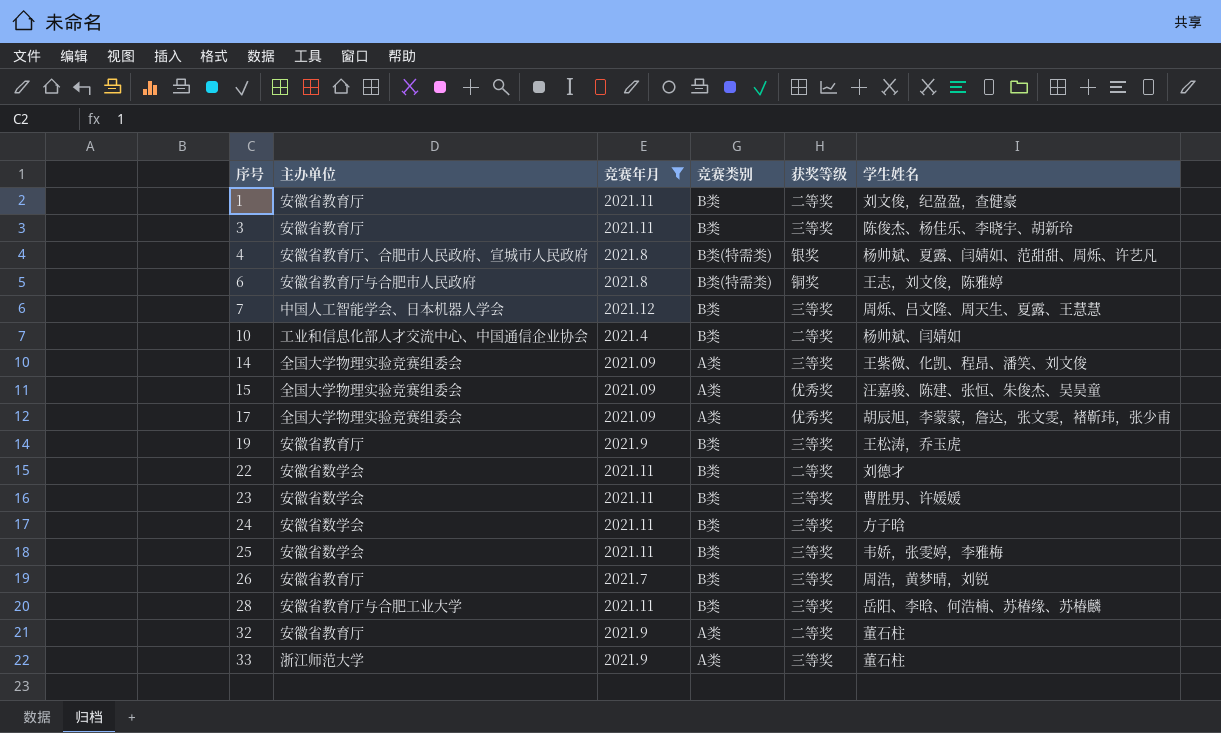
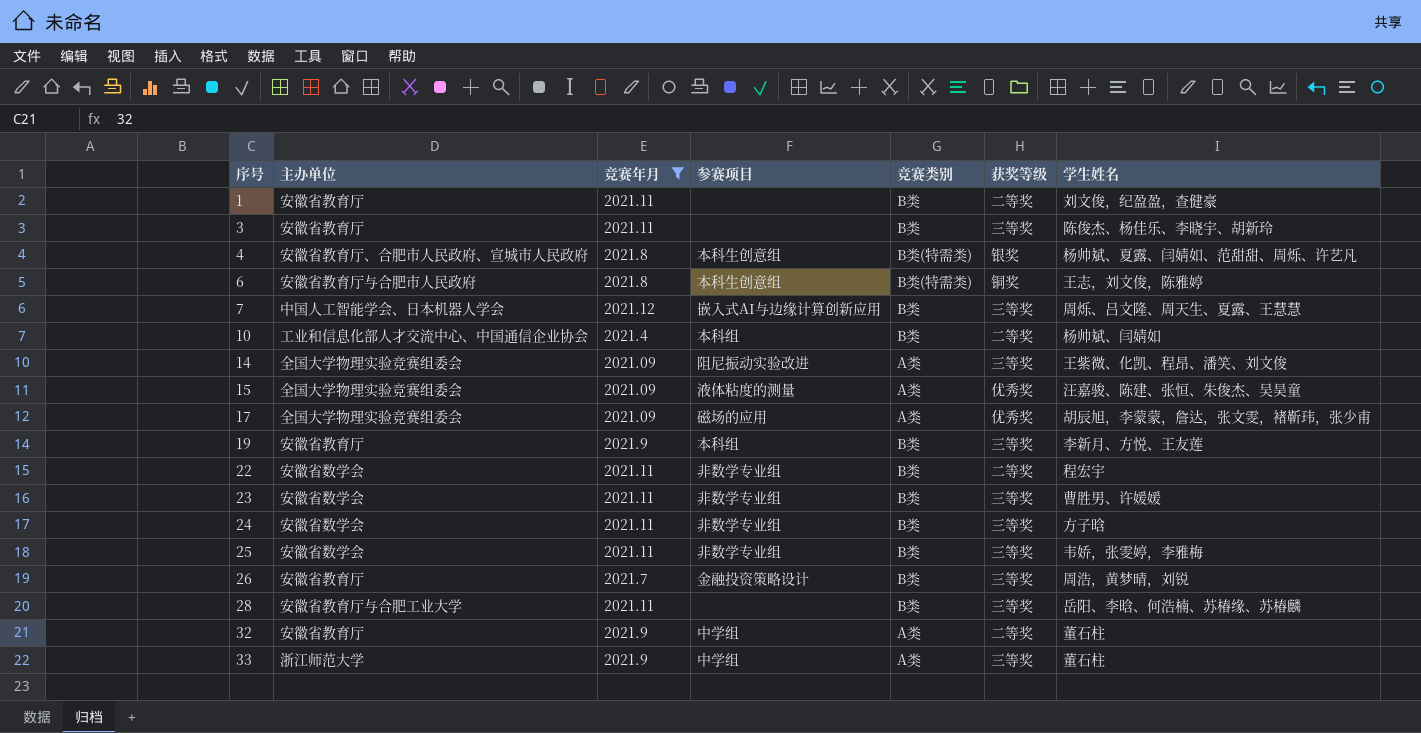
column 参赛项目 | position: none -> 4
19 | 学生姓名: 王松涛，乔玉虎 -> 李新月、方悦、王友莲
22 | 学生姓名: 刘德才 -> 程宏宇

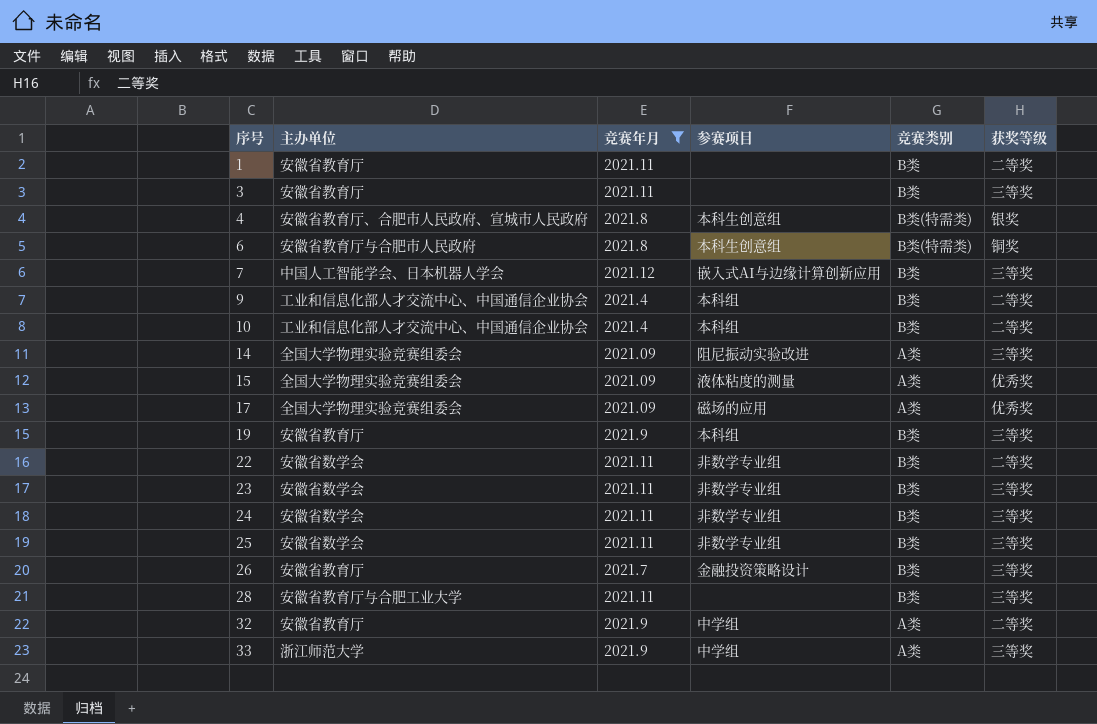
column 学生姓名 | position: 7 -> none
row 9: none -> 工业和信息化部人才交流中心、中国通信企业协会 | 2021.4 | 本科组 | B类 | 二等奖

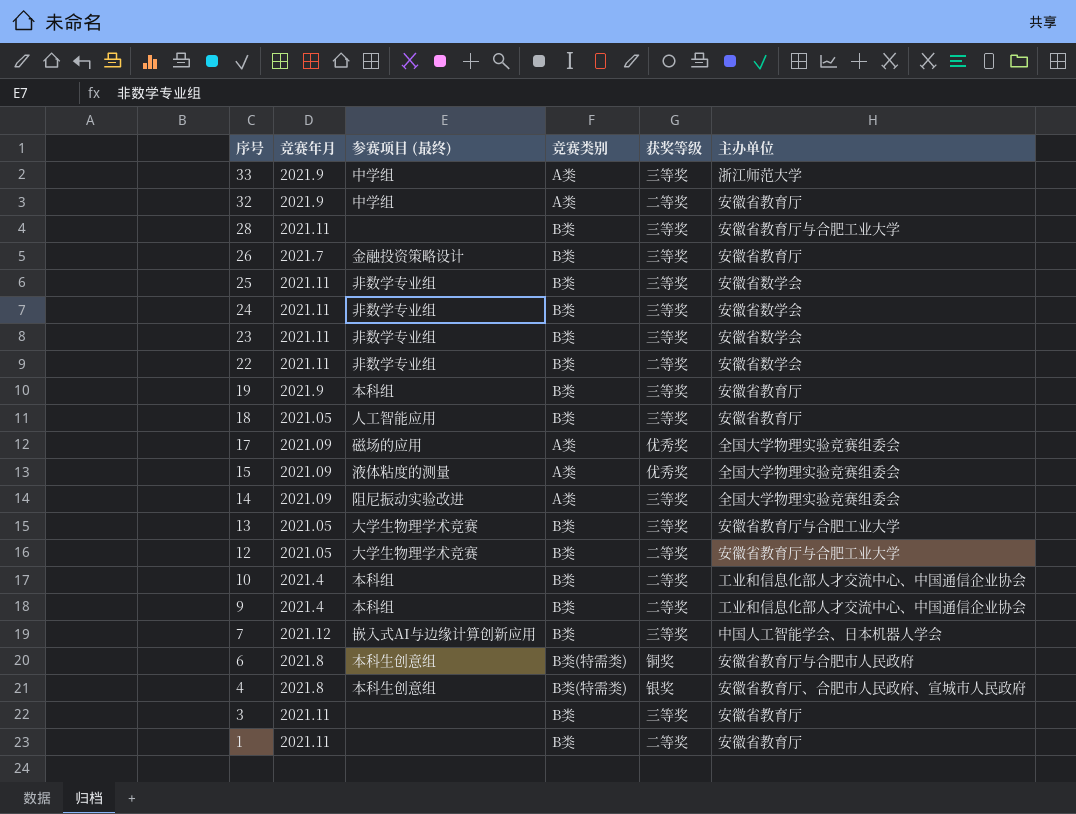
filter: 竞赛年月 != 2021.05 -> none
row order: 序号 ascending -> 序号 descending
column name: 参赛项目 -> 参赛项目 (最终)
column 主办单位 | position: 2 -> 6

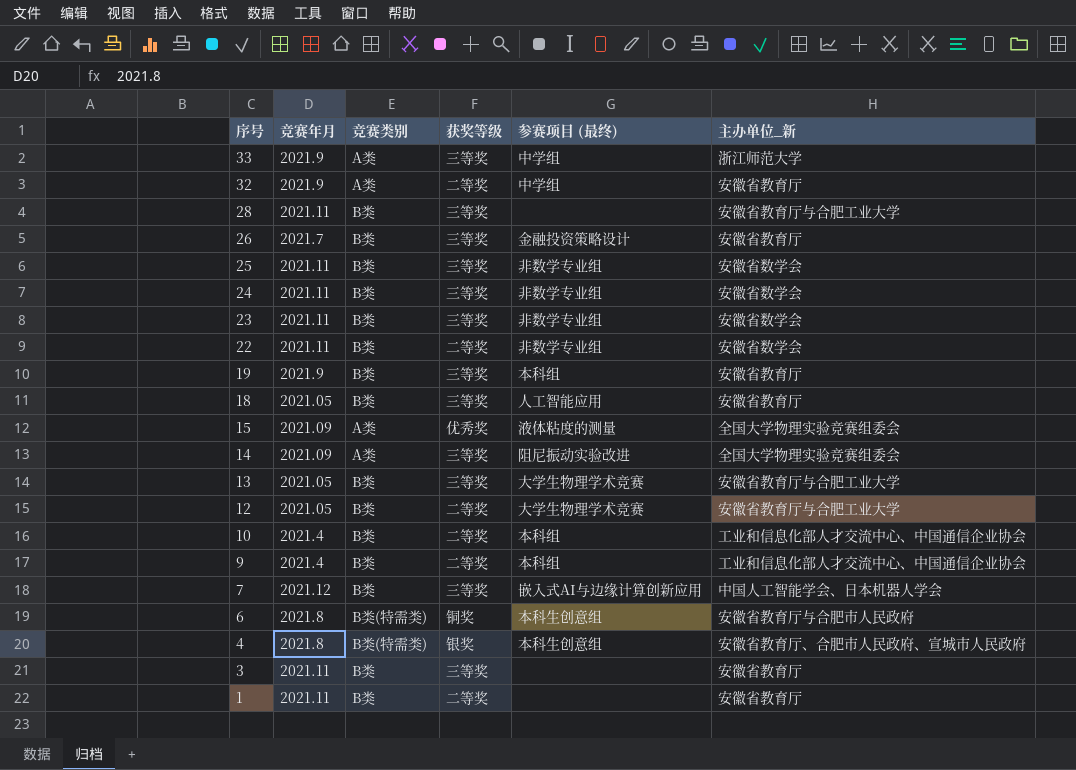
column 参赛项目 (最终) | position: 3 -> 5
column name: 主办单位 -> 主办单位_新
row 17: 2021.09 | 磁场的应用 | A类 | 优秀奖 | 全国大学物理实验竞赛组委会 -> none

